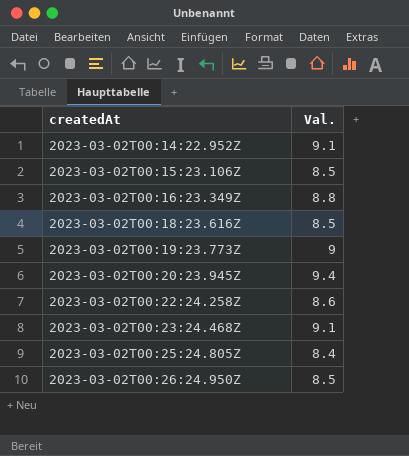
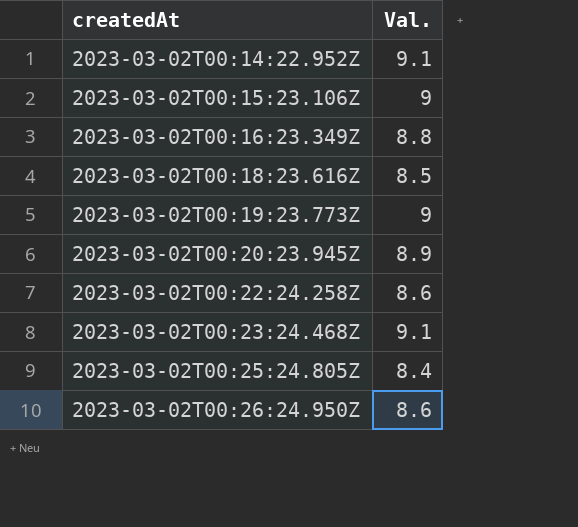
2023-03-02T00:15:23.106Z | Val.: 8.5 -> 9
2023-03-02T00:20:23.945Z | Val.: 9.4 -> 8.9
2023-03-02T00:26:24.950Z | Val.: 8.5 -> 8.6

